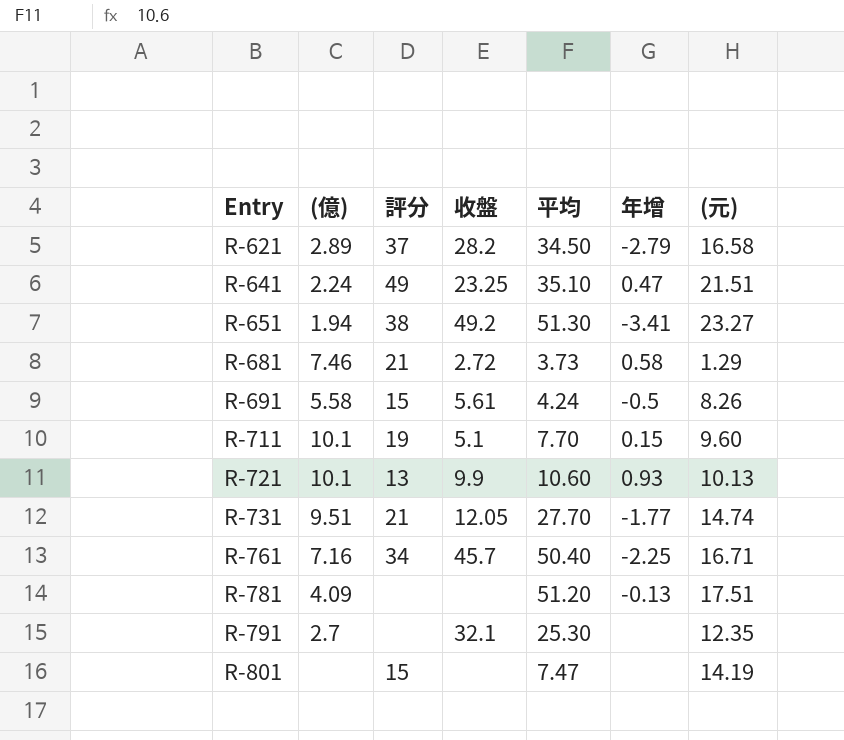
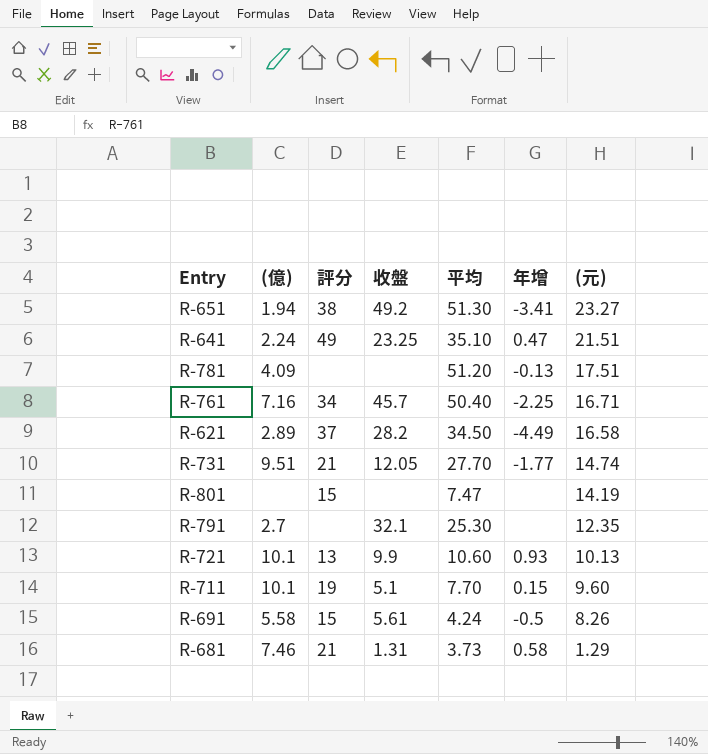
row order: Entry ascending -> (元) descending
R-621 | 年增: -2.79 -> -4.49
R-681 | 收盤: 2.72 -> 1.31

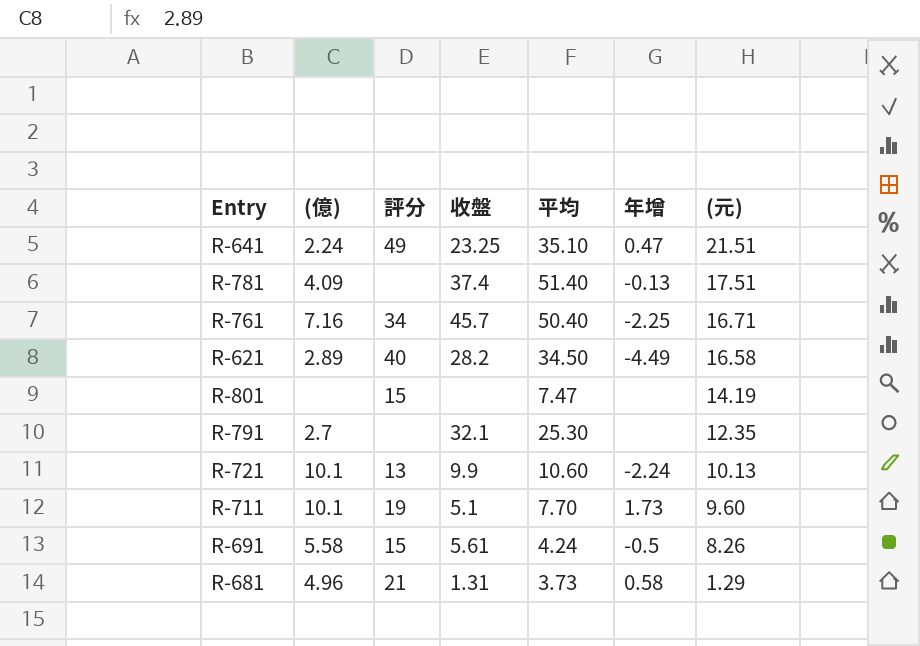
row R-651: 1.94 | 38 | 49.2 | 51.30 | -3.41 | 23.27 -> none
row R-731: 9.51 | 21 | 12.05 | 27.70 | -1.77 | 14.74 -> none
R-781 | 收盤: none -> 37.4
R-781 | 平均: 51.20 -> 51.40
R-621 | 評分: 37 -> 40
R-721 | 年增: 0.93 -> -2.24
R-711 | 年增: 0.15 -> 1.73
R-681 | (億): 7.46 -> 4.96

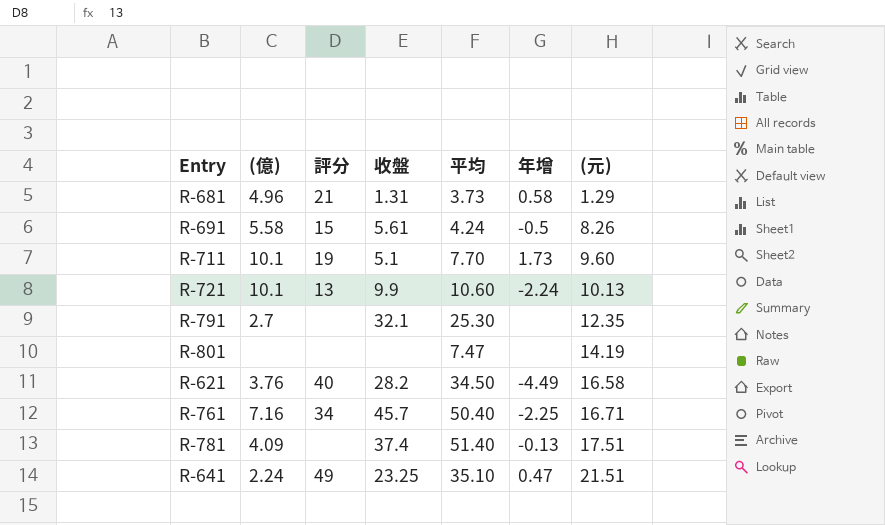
row order: (元) descending -> (元) ascending
R-801 | 評分: 15 -> none
R-621 | (億): 2.89 -> 3.76

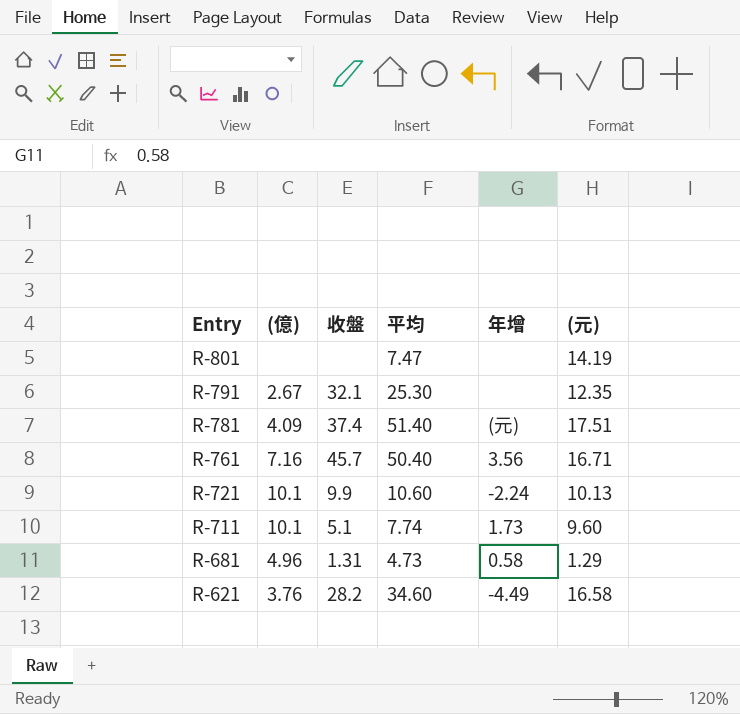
row order: (元) ascending -> Entry descending
column 評分 | position: 3 -> none
row R-691: 5.58 | 15 | 5.61 | 4.24 | -0.5 | 8.26 -> none
row R-641: 2.24 | 49 | 23.25 | 35.10 | 0.47 | 21.51 -> none
R-791 | (億): 2.7 -> 2.67
R-781 | 年增: -0.13 -> (元)
R-761 | 年增: -2.25 -> 3.56
R-711 | 平均: 7.70 -> 7.74
R-681 | 平均: 3.73 -> 4.73
R-621 | 平均: 34.50 -> 34.60

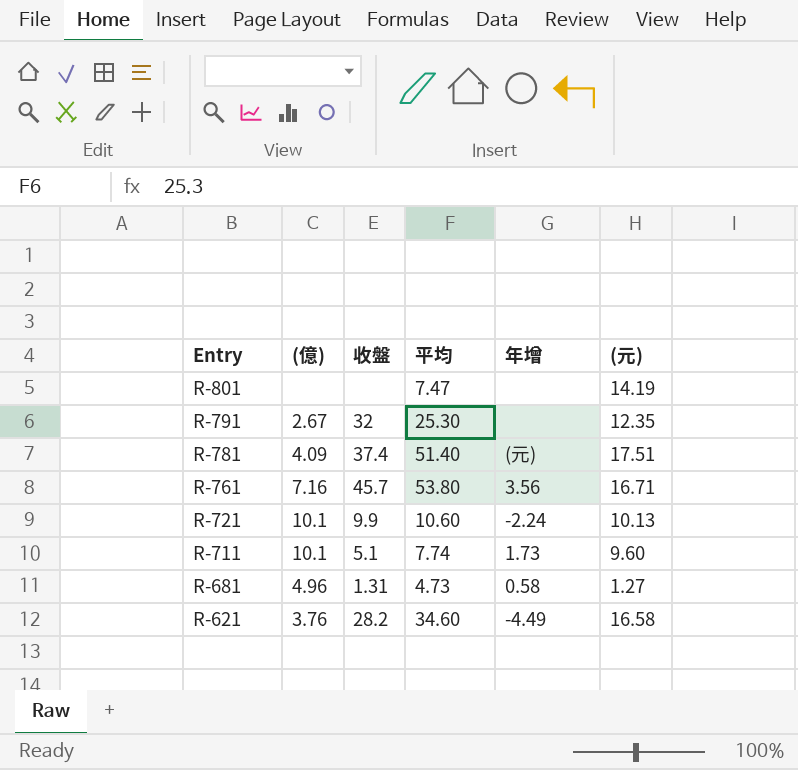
R-791 | 收盤: 32.1 -> 32
R-761 | 平均: 50.40 -> 53.80
R-681 | (元): 1.29 -> 1.27

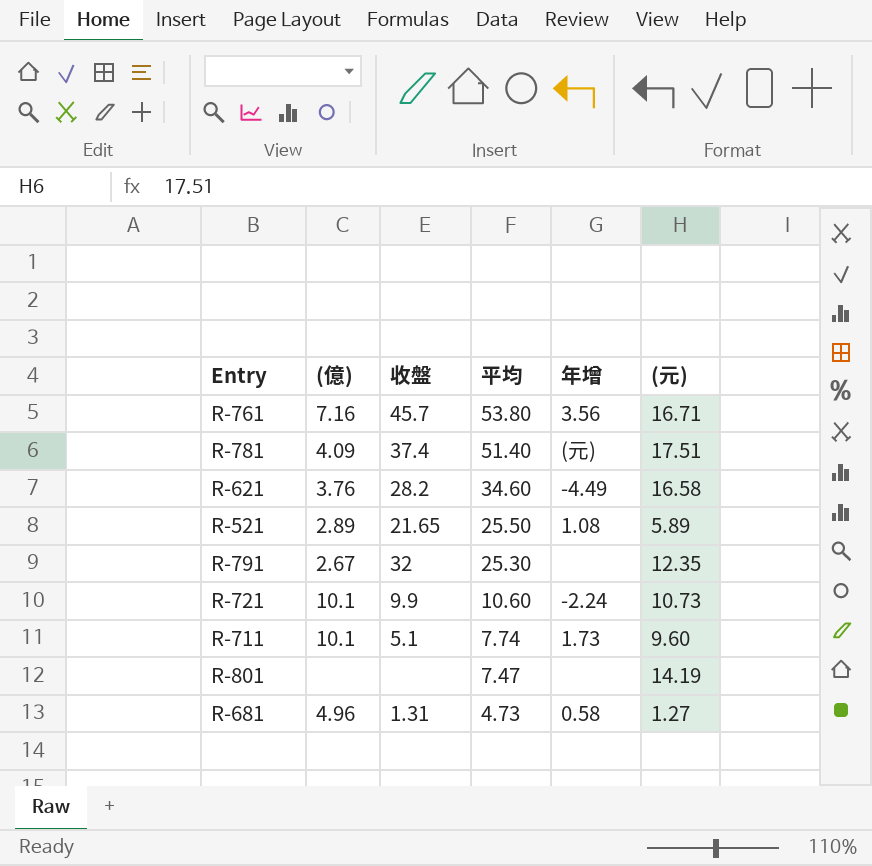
row order: Entry descending -> 平均 descending
row R-521: none -> 2.89 | 21.65 | 25.50 | 1.08 | 5.89
R-721 | (元): 10.13 -> 10.73

